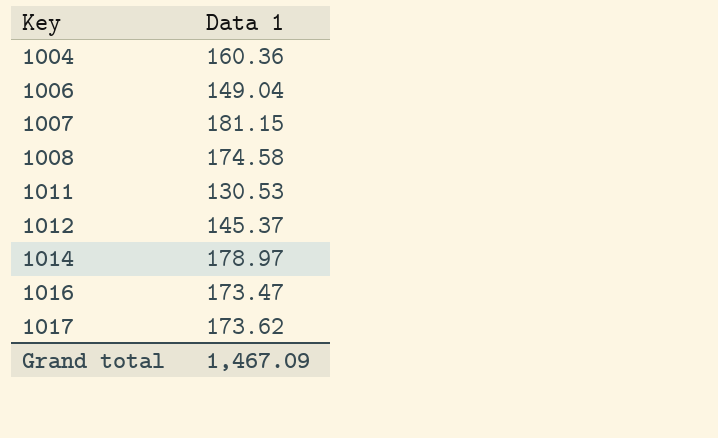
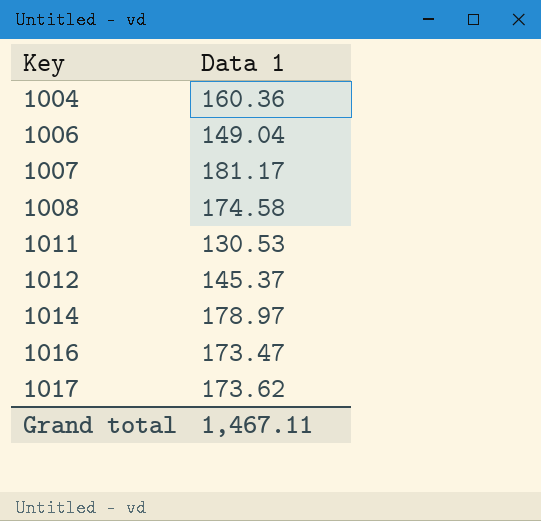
1007 | Data 1: 181.15 -> 181.17
Grand total | Data 1: 1,467.09 -> 1,467.11

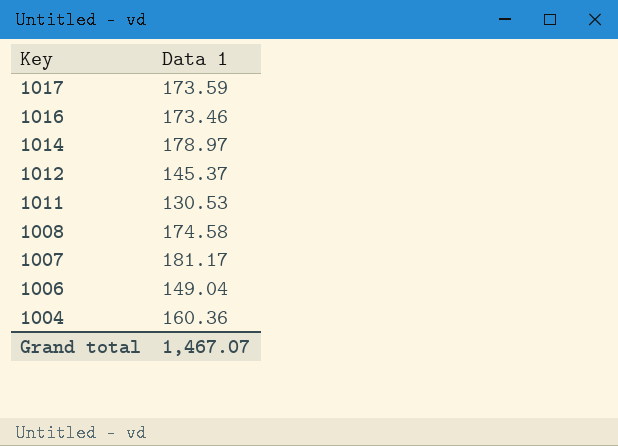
row order: Key ascending -> Key descending
1017 | Data 1: 173.62 -> 173.59
1016 | Data 1: 173.47 -> 173.46
Grand total | Data 1: 1,467.11 -> 1,467.07

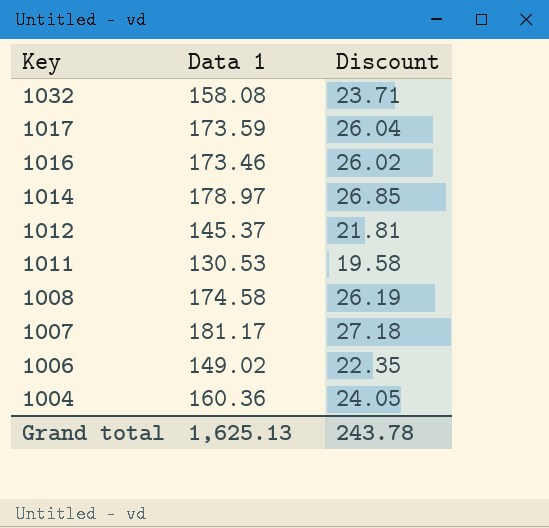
column Discount | formula: none -> [Data 1] * 0.15
row 1032: none -> 158.08 | 23.71
1006 | Data 1: 149.04 -> 149.02
Grand total | Data 1: 1,467.07 -> 1,625.13

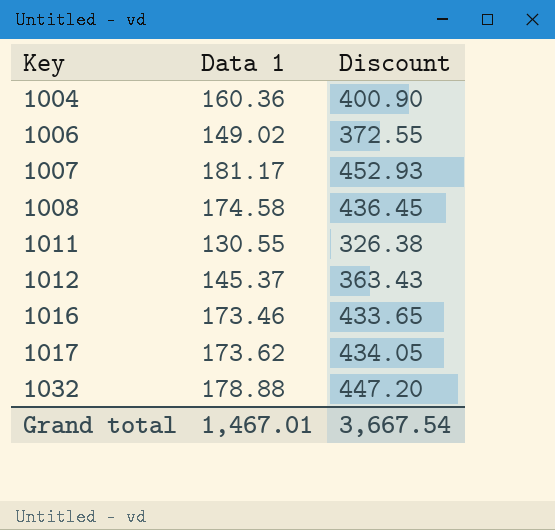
row order: Key descending -> Key ascending
column Discount | formula: [Data 1] * 0.15 -> [Data 1] * 2.5
row 1014: 178.97 | 26.85 -> none
1011 | Data 1: 130.53 -> 130.55
1017 | Data 1: 173.59 -> 173.62
1032 | Data 1: 158.08 -> 178.88
Grand total | Data 1: 1,625.13 -> 1,467.01
Grand total | Discount: 243.78 -> 3,667.54

